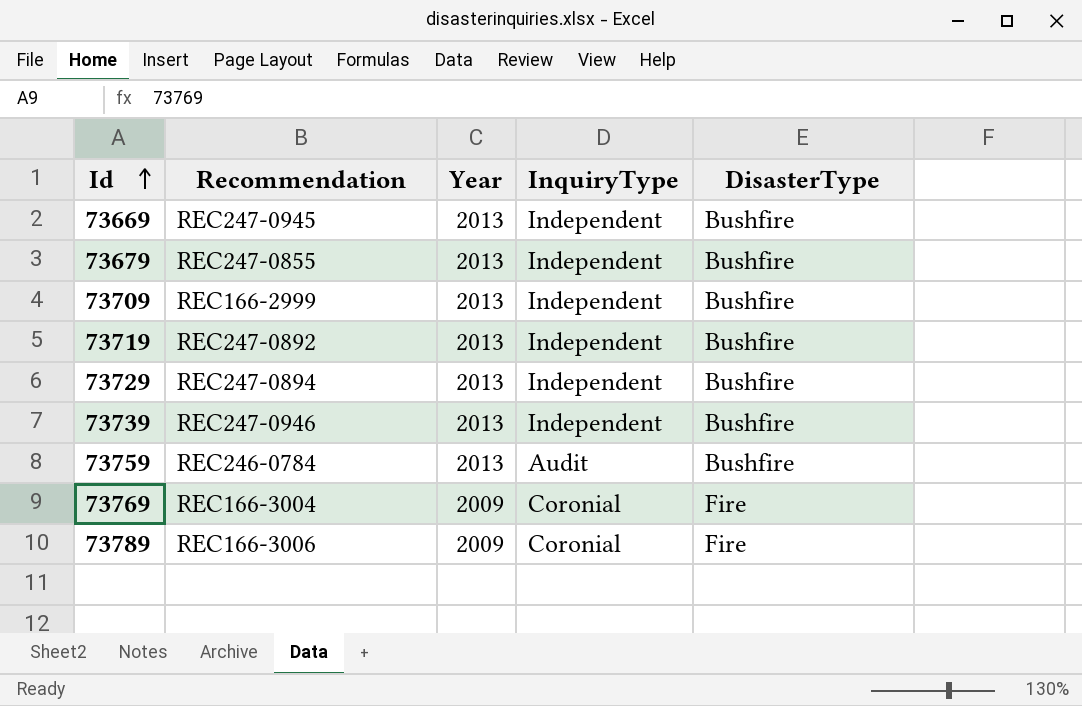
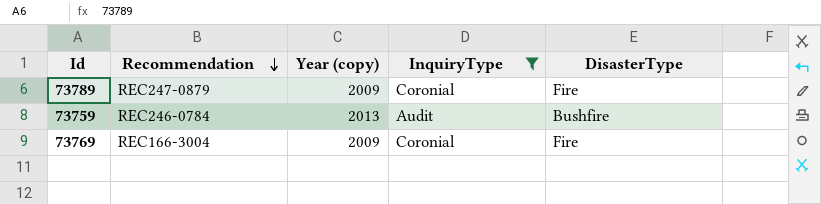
filter: none -> InquiryType != Independent
row order: Id ascending -> Recommendation descending
column name: Year -> Year (copy)
73789 | Recommendation: REC166-3006 -> REC247-0879

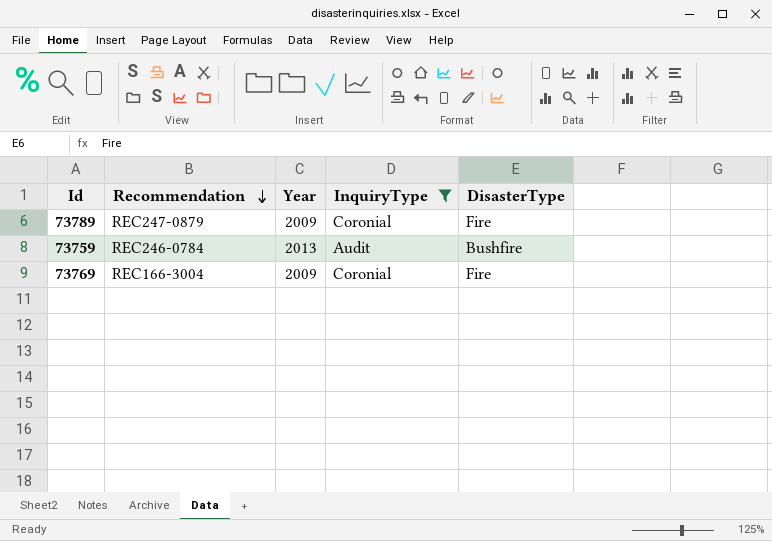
column name: Year (copy) -> Year

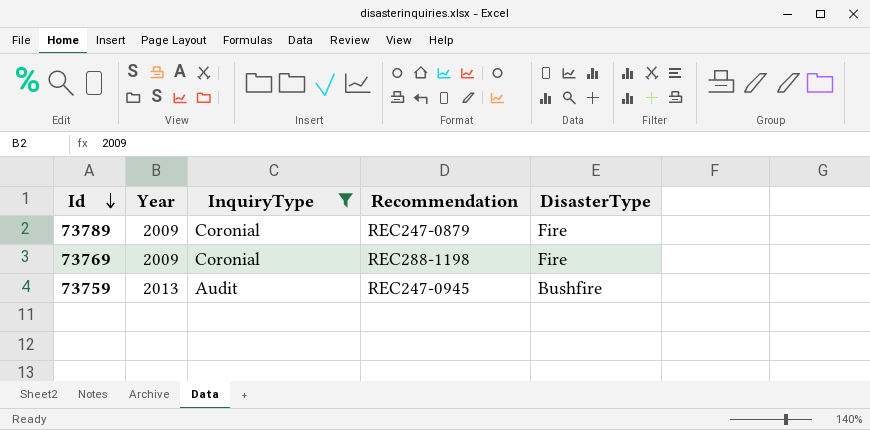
row order: Recommendation descending -> Id descending
column Recommendation | position: 2 -> 4
73769 | Recommendation: REC166-3004 -> REC288-1198
73759 | Recommendation: REC246-0784 -> REC247-0945

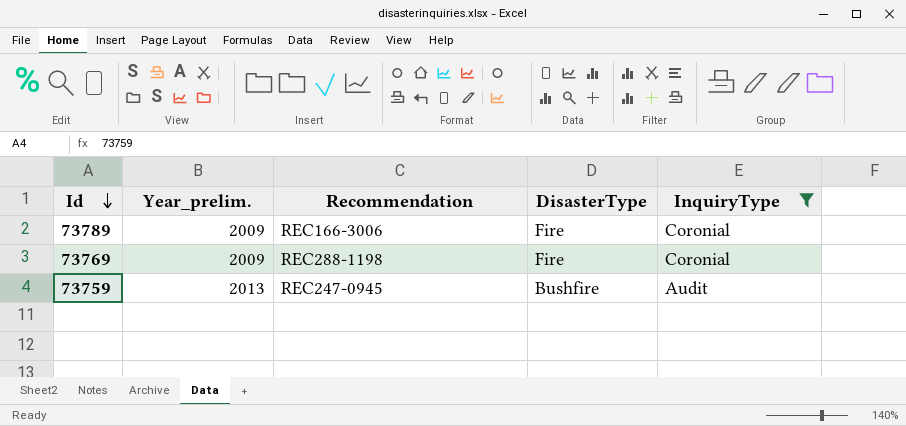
column name: Year -> Year_prelim.
column InquiryType | position: 3 -> 5
73789 | Recommendation: REC247-0879 -> REC166-3006

